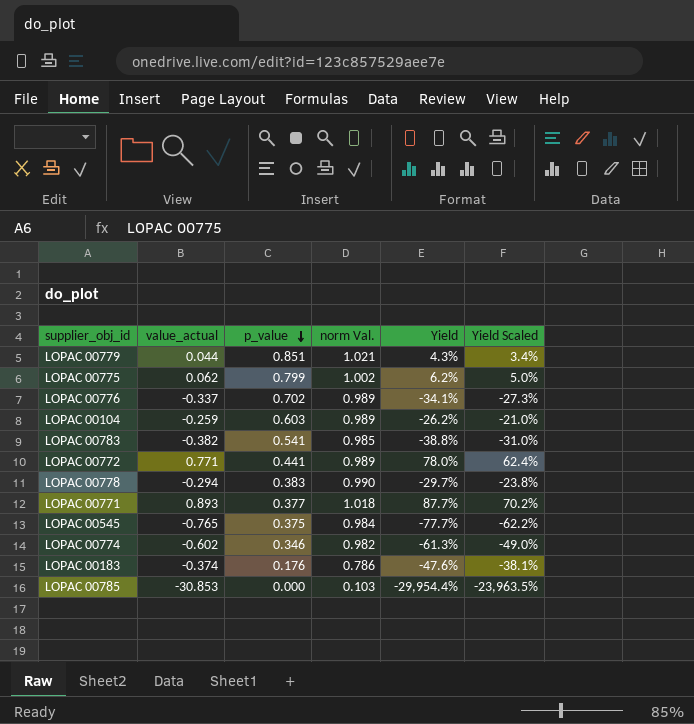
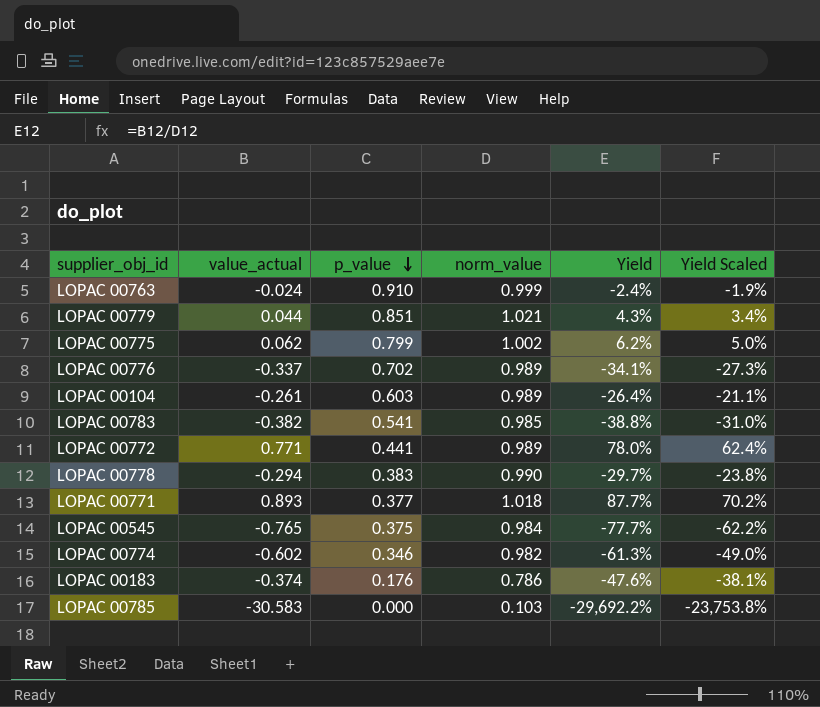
column name: norm Val. -> norm_value
row LOPAC 00763: none -> -0.024 | 0.910 | 0.999 | -2.4% | -1.9%
LOPAC 00104 | value_actual: -0.259 -> -0.261
LOPAC 00104 | Yield: -26.2% -> -26.4%
LOPAC 00104 | Yield Scaled: -21.0% -> -21.1%
LOPAC 00785 | value_actual: -30.853 -> -30.583
LOPAC 00785 | Yield: -29,954.4% -> -29,692.2%
LOPAC 00785 | Yield Scaled: -23,963.5% -> -23,753.8%

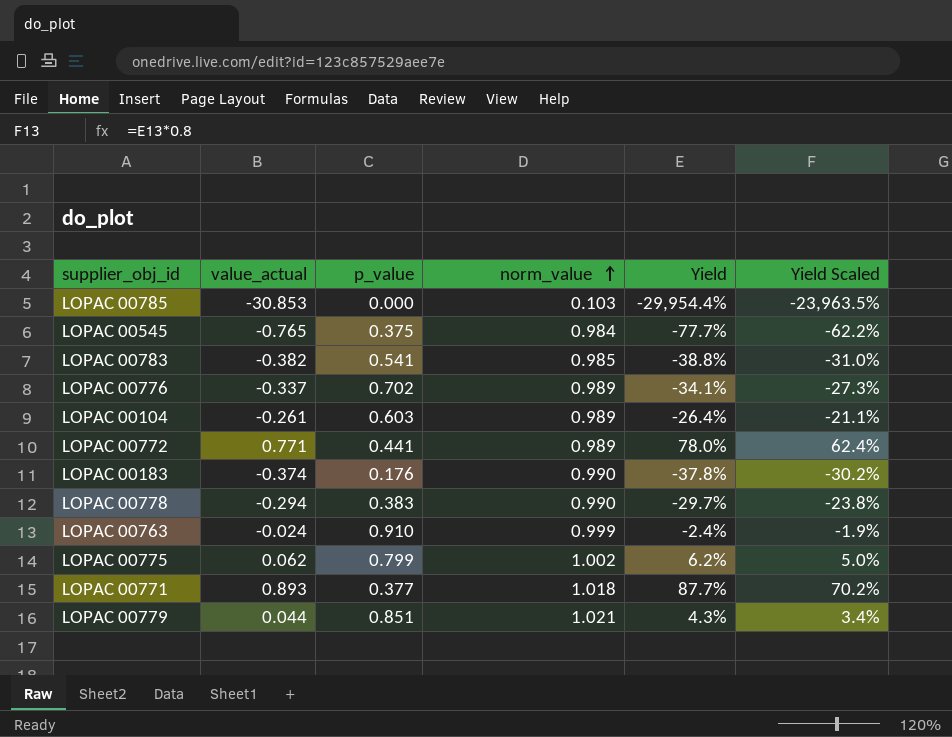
row order: p_value descending -> norm_value ascending
row LOPAC 00774: -0.602 | 0.346 | 0.982 | -61.3% | -49.0% -> none
LOPAC 00785 | value_actual: -30.583 -> -30.853
LOPAC 00785 | Yield: -29,692.2% -> -29,954.4%
LOPAC 00785 | Yield Scaled: -23,753.8% -> -23,963.5%
LOPAC 00183 | norm_value: 0.786 -> 0.990
LOPAC 00183 | Yield: -47.6% -> -37.8%
LOPAC 00183 | Yield Scaled: -38.1% -> -30.2%

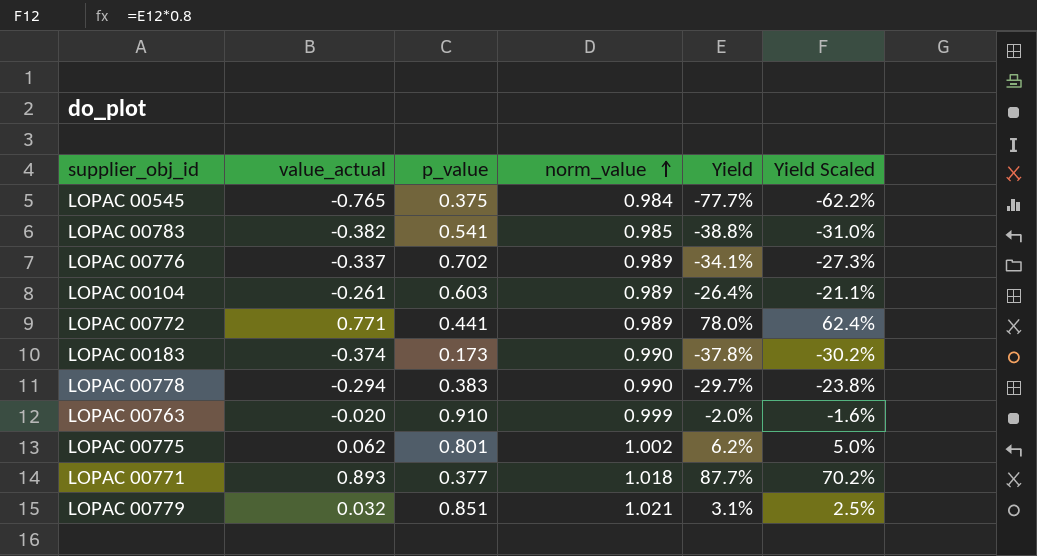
row LOPAC 00785: -30.853 | 0.000 | 0.103 | -29,954.4% | -23,963.5% -> none
LOPAC 00183 | p_value: 0.176 -> 0.173
LOPAC 00763 | value_actual: -0.024 -> -0.020
LOPAC 00763 | Yield: -2.4% -> -2.0%
LOPAC 00763 | Yield Scaled: -1.9% -> -1.6%
LOPAC 00775 | p_value: 0.799 -> 0.801
LOPAC 00779 | value_actual: 0.044 -> 0.032
LOPAC 00779 | Yield: 4.3% -> 3.1%
LOPAC 00779 | Yield Scaled: 3.4% -> 2.5%

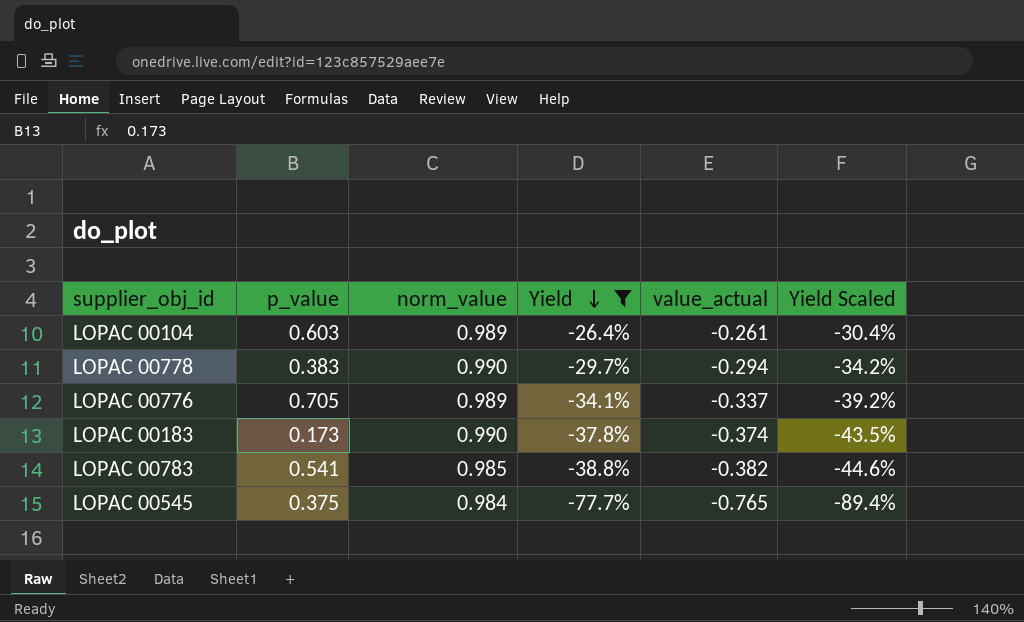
filter: none -> Yield <= -26.4%
row order: norm_value ascending -> Yield descending
column value_actual | position: 2 -> 5
column Yield Scaled | formula: [Yield] * 0.8 -> [Yield] * 1.15
LOPAC 00776 | p_value: 0.702 -> 0.705

